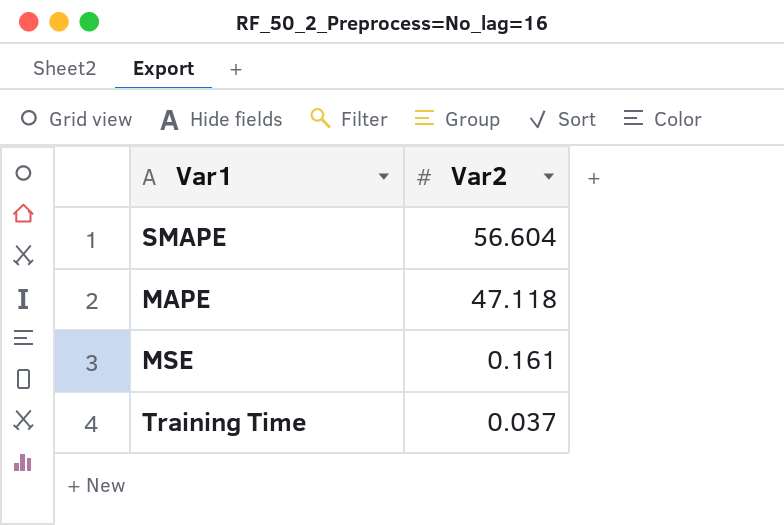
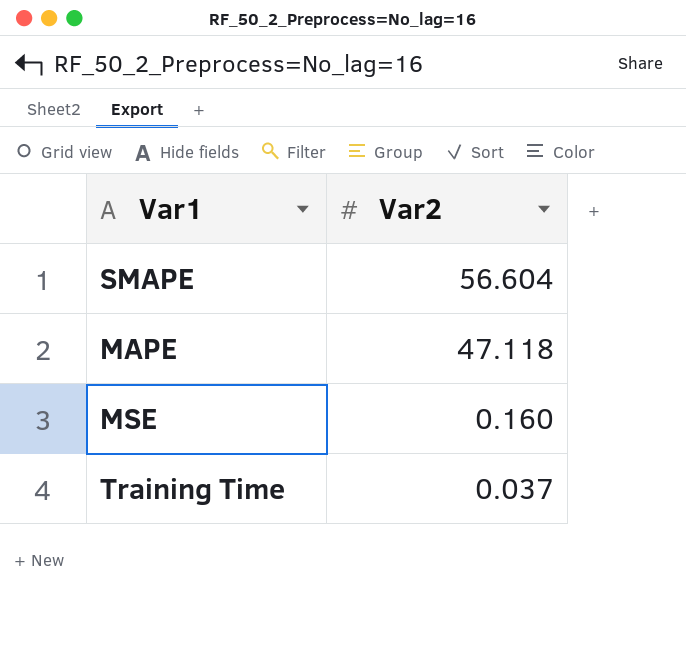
MSE | Var2: 0.161 -> 0.160

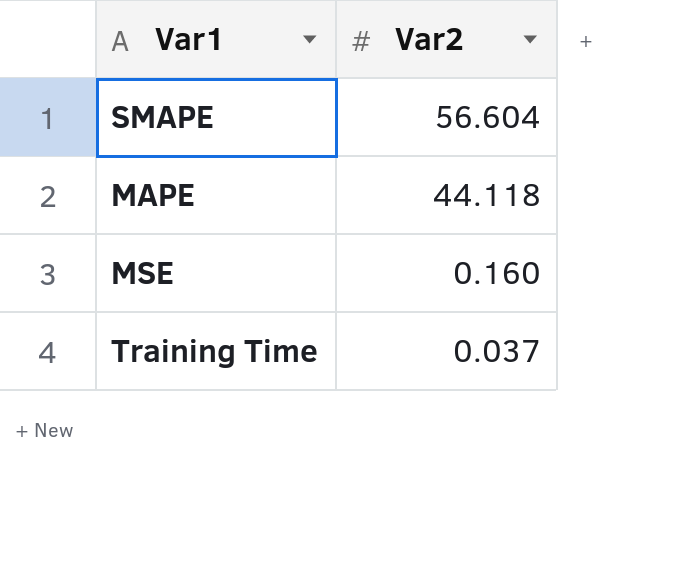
MAPE | Var2: 47.118 -> 44.118

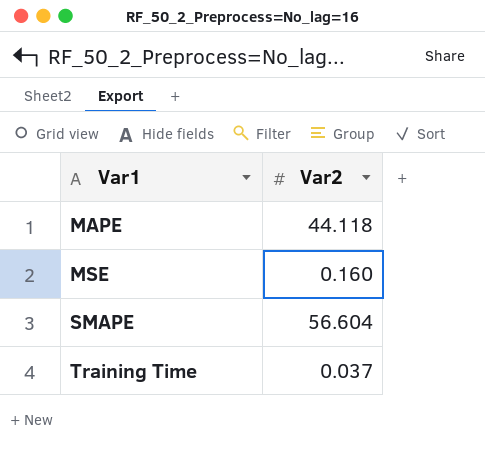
row order: Var2 descending -> Var1 ascending

